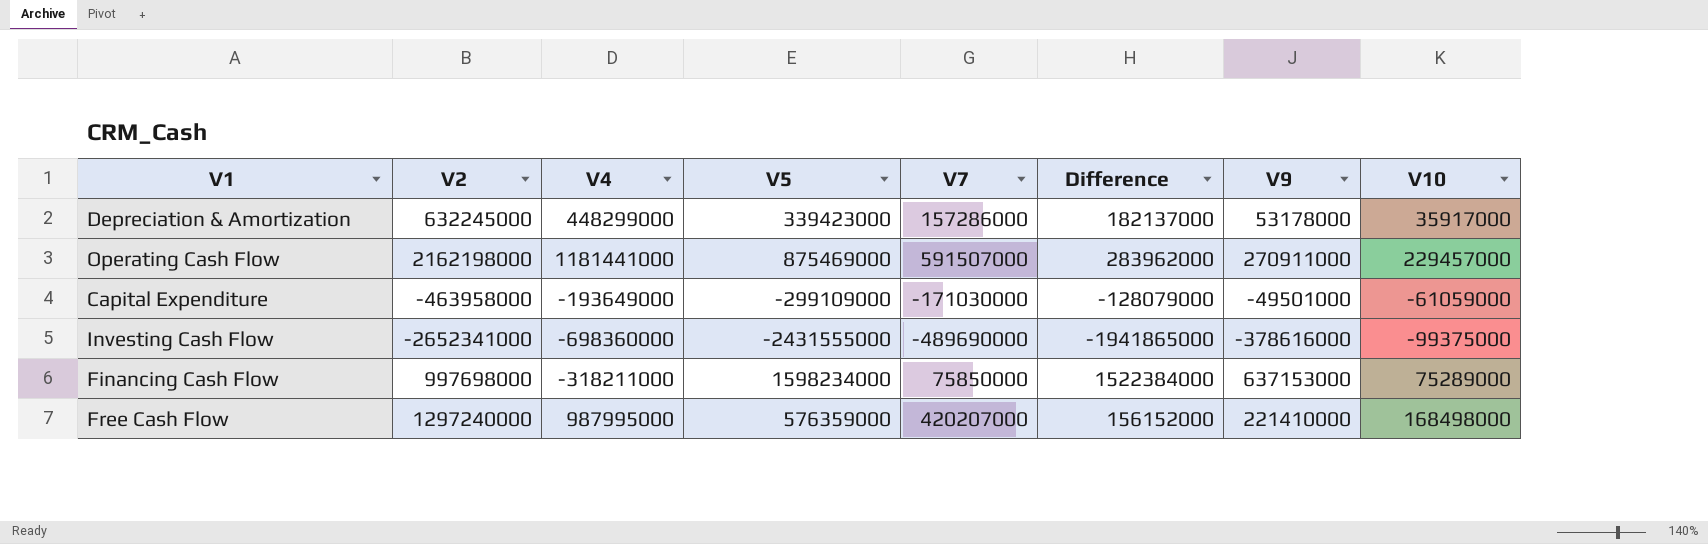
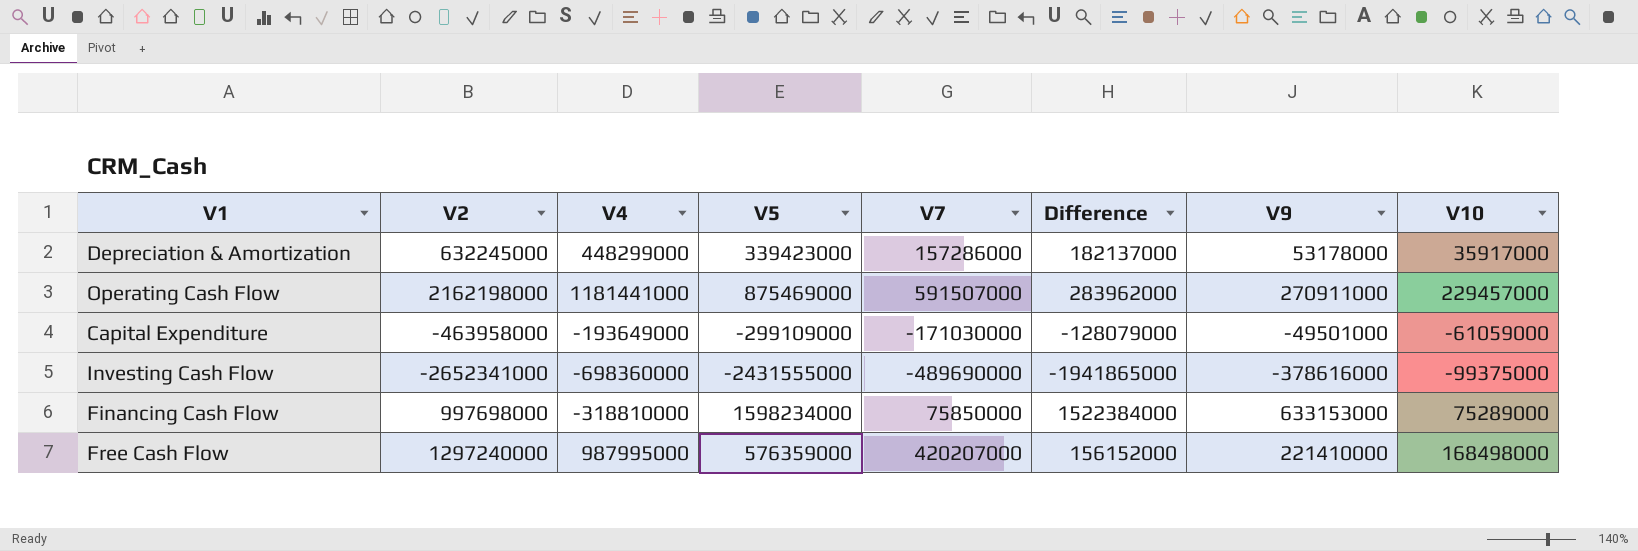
Financing Cash Flow | V4: -318211000 -> -318810000
Financing Cash Flow | V9: 637153000 -> 633153000

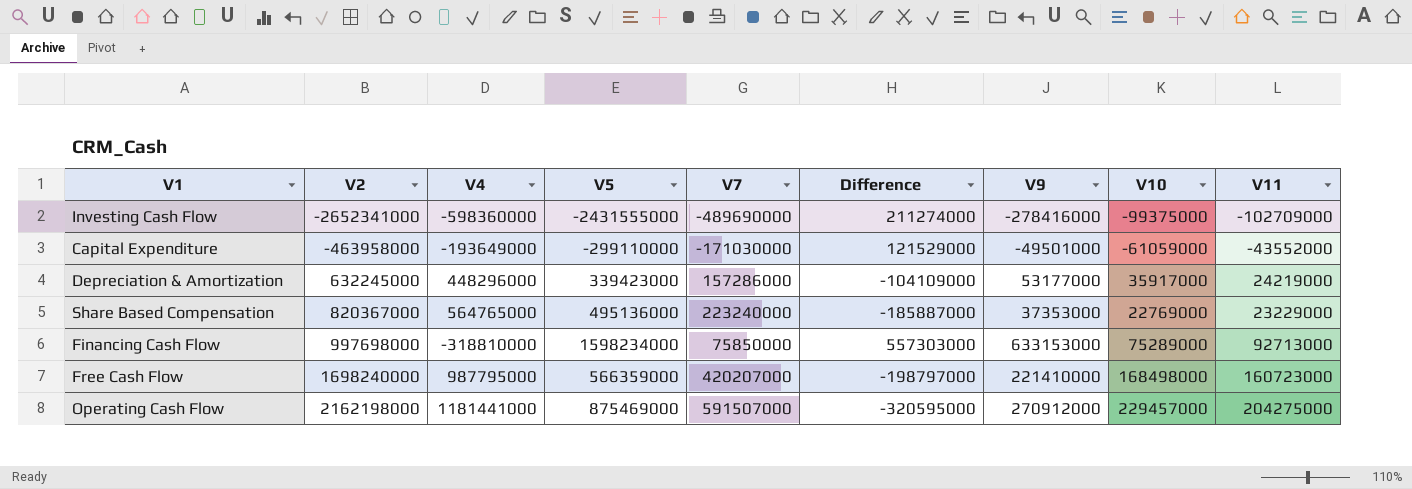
row order: none -> V2 ascending
column Difference | formula: [V5] - [V7] -> [V9] - [V7]
column V11 | position: none -> 9
Investing Cash Flow | V4: -698360000 -> -598360000
Investing Cash Flow | V9: -378616000 -> -278416000
Capital Expenditure | V5: -299109000 -> -299110000
Depreciation & Amortization | V4: 448299000 -> 448296000
Depreciation & Amortization | V9: 53178000 -> 53177000
row Share Based Compensation: none -> 820367000 | 564765000 | 495136000 | 223240000 | -185887000 | 37353000 | 22769000 | 23229000
Free Cash Flow | V2: 1297240000 -> 1698240000
Free Cash Flow | V4: 987995000 -> 987795000
Free Cash Flow | V5: 576359000 -> 566359000
Operating Cash Flow | V9: 270911000 -> 270912000

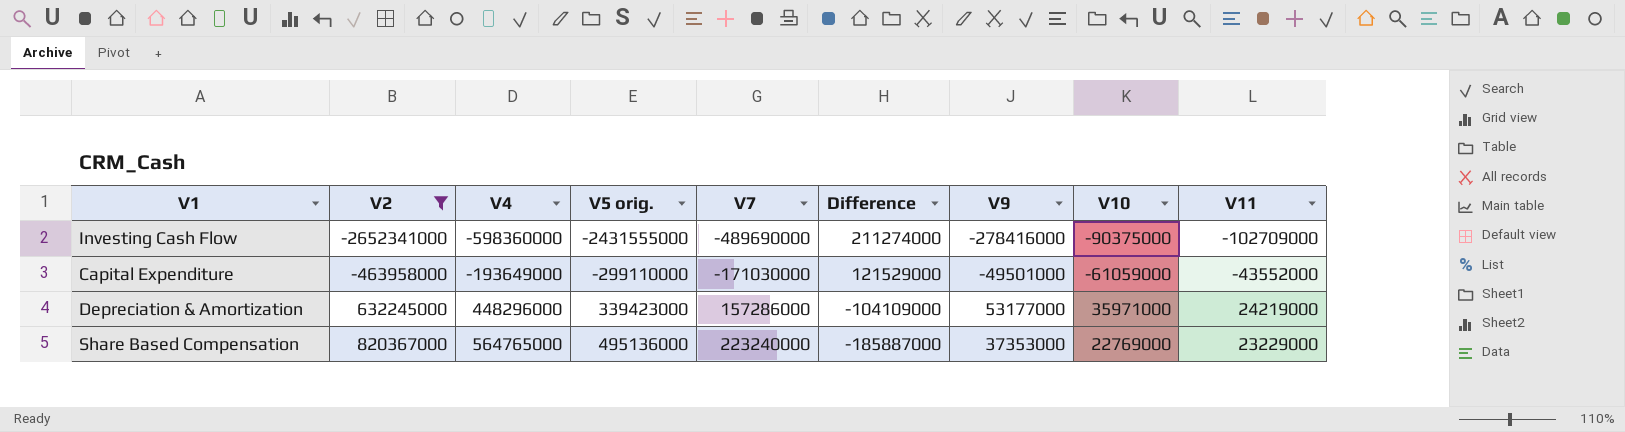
filter: none -> V2 <= 820367000
column name: V5 -> V5 orig.
Investing Cash Flow | V10: -99375000 -> -90375000
Depreciation & Amortization | V10: 35917000 -> 35971000

